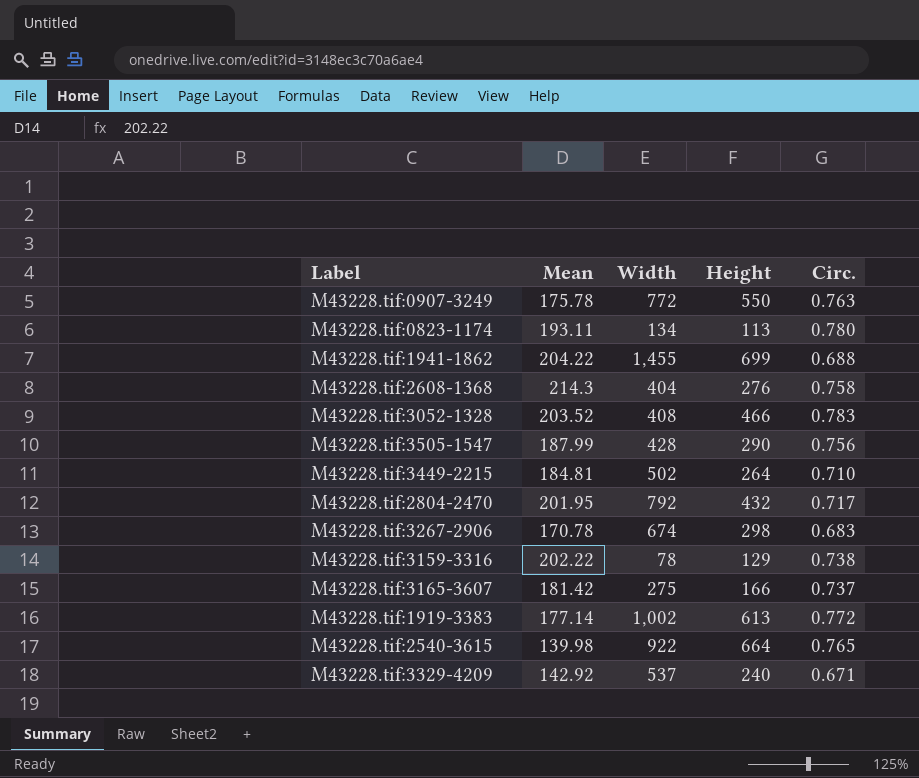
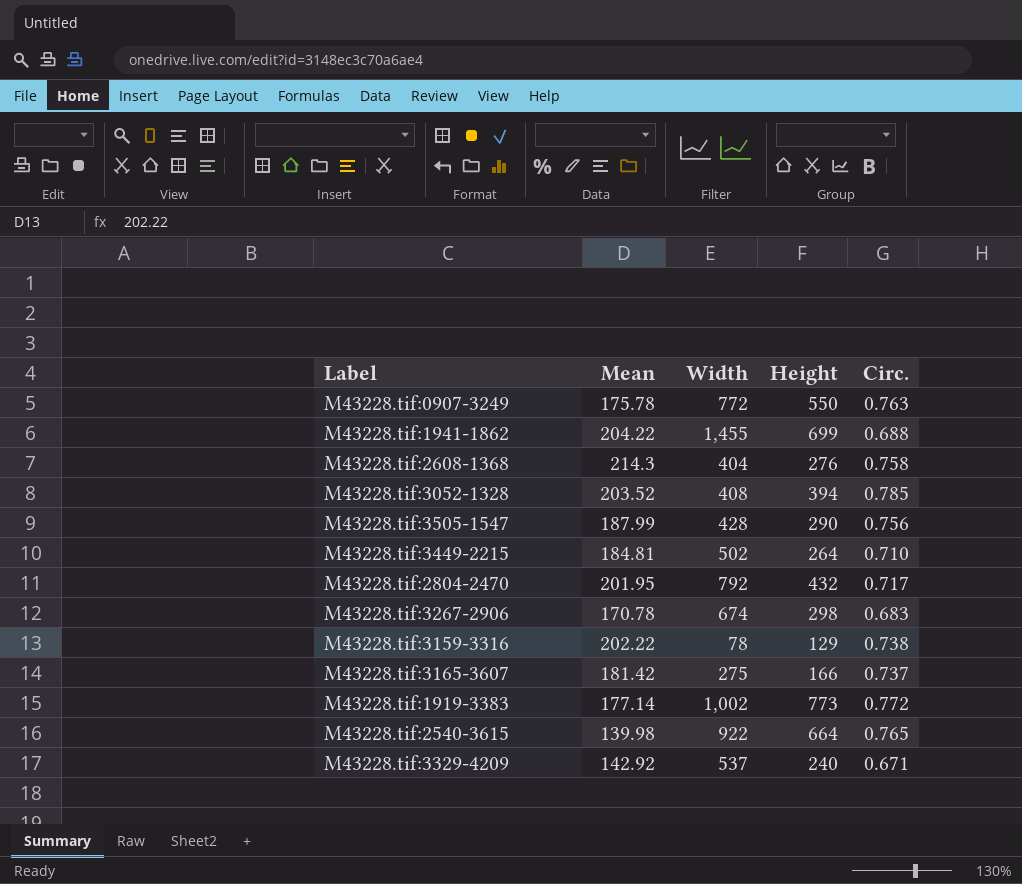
row M43228.tif:0823-1174: 193.11 | 134 | 113 | 0.780 -> none
M43228.tif:3052-1328 | Height: 466 -> 394
M43228.tif:3052-1328 | Circ.: 0.783 -> 0.785
M43228.tif:1919-3383 | Height: 613 -> 773

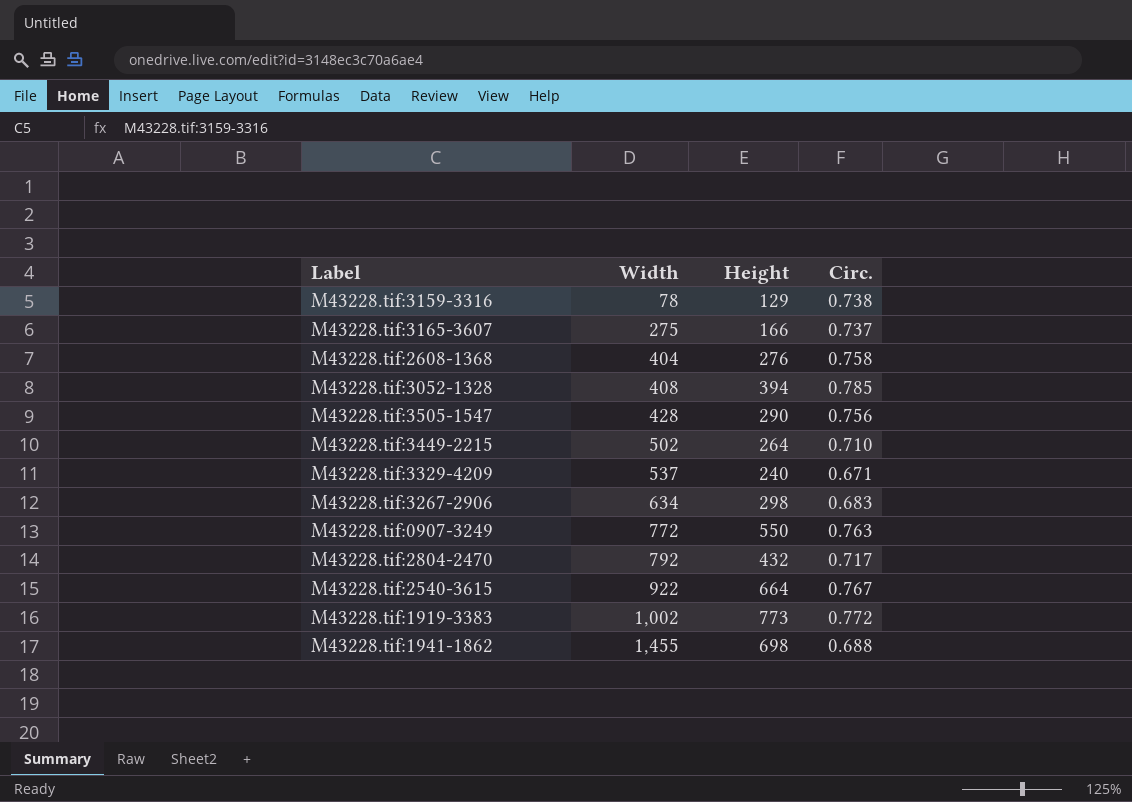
row order: none -> Width ascending
column Mean | position: 2 -> none
M43228.tif:3267-2906 | Width: 674 -> 634
M43228.tif:2540-3615 | Circ.: 0.765 -> 0.767
M43228.tif:1941-1862 | Height: 699 -> 698

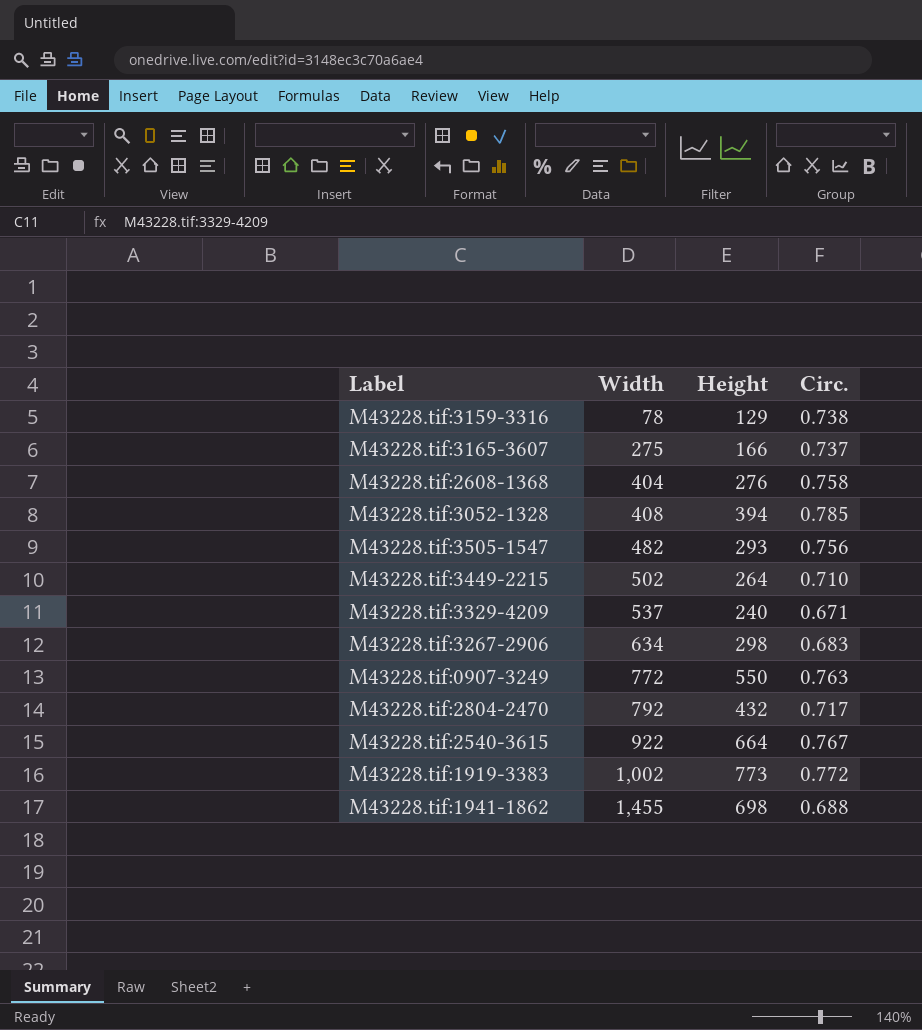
M43228.tif:3505-1547 | Width: 428 -> 482
M43228.tif:3505-1547 | Height: 290 -> 293

